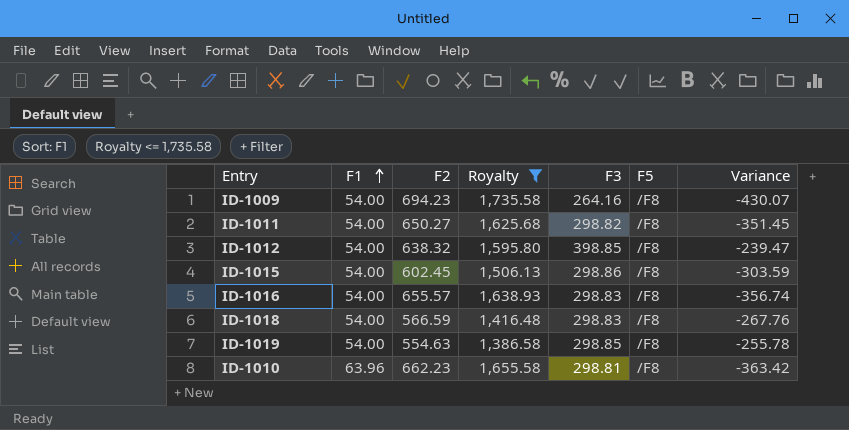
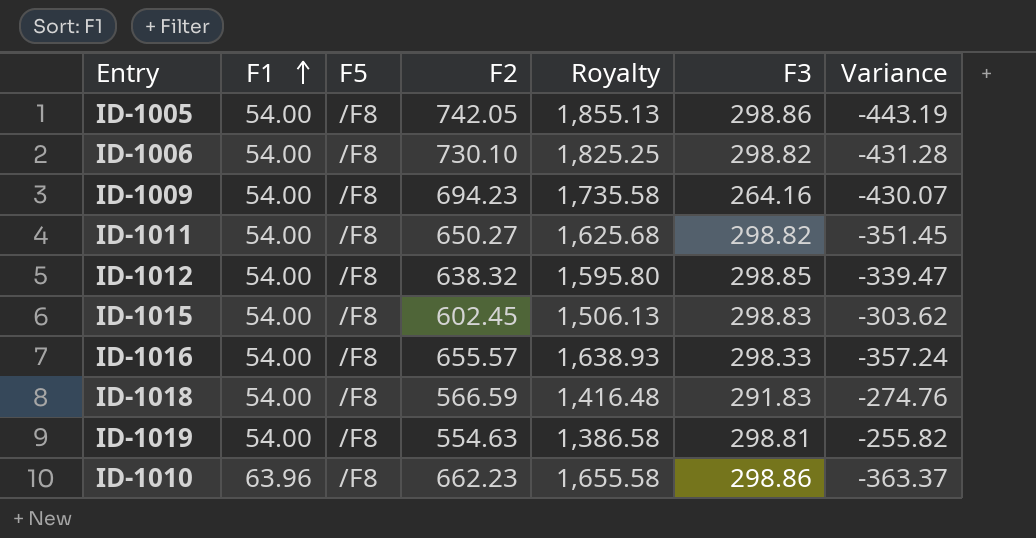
filter: Royalty <= 1,735.58 -> none
column F5 | position: 6 -> 3
ID-1012 | F3: 398.85 -> 298.85
ID-1012 | Variance: -239.47 -> -339.47
ID-1015 | F3: 298.86 -> 298.83
ID-1015 | Variance: -303.59 -> -303.62
ID-1016 | F3: 298.83 -> 298.33
ID-1016 | Variance: -356.74 -> -357.24
ID-1018 | F3: 298.83 -> 291.83
ID-1018 | Variance: -267.76 -> -274.76
ID-1019 | F3: 298.85 -> 298.81
ID-1019 | Variance: -255.78 -> -255.82
ID-1010 | F3: 298.81 -> 298.86
ID-1010 | Variance: -363.42 -> -363.37

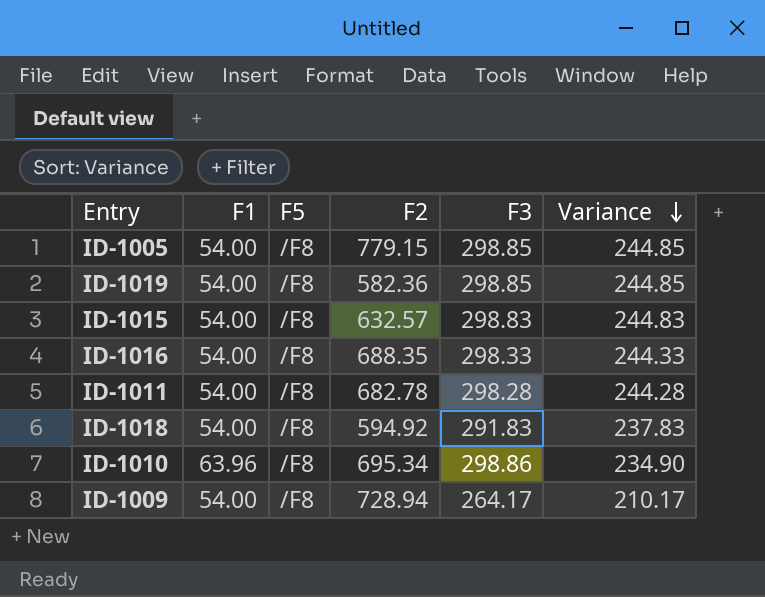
row order: F1 ascending -> Variance descending
column Royalty | formula: [F2] * 2.5 -> none
column Variance | formula: [F3] - [F2] -> [F3] - [F1]
row ID-1006: 54.00 | /F8 | 730.10 | 1,825.25 | 298.82 | -431.28 -> none
row ID-1012: 54.00 | /F8 | 638.32 | 1,595.80 | 298.85 | -339.47 -> none
ID-1005 | F2: 742.05 -> 779.15
ID-1005 | F3: 298.86 -> 298.85
ID-1019 | F2: 554.63 -> 582.36
ID-1019 | F3: 298.81 -> 298.85
ID-1015 | F2: 602.45 -> 632.57
ID-1016 | F2: 655.57 -> 688.35
ID-1011 | F2: 650.27 -> 682.78
ID-1011 | F3: 298.82 -> 298.28
ID-1018 | F2: 566.59 -> 594.92
ID-1010 | F2: 662.23 -> 695.34
ID-1009 | F2: 694.23 -> 728.94
ID-1009 | F3: 264.16 -> 264.17

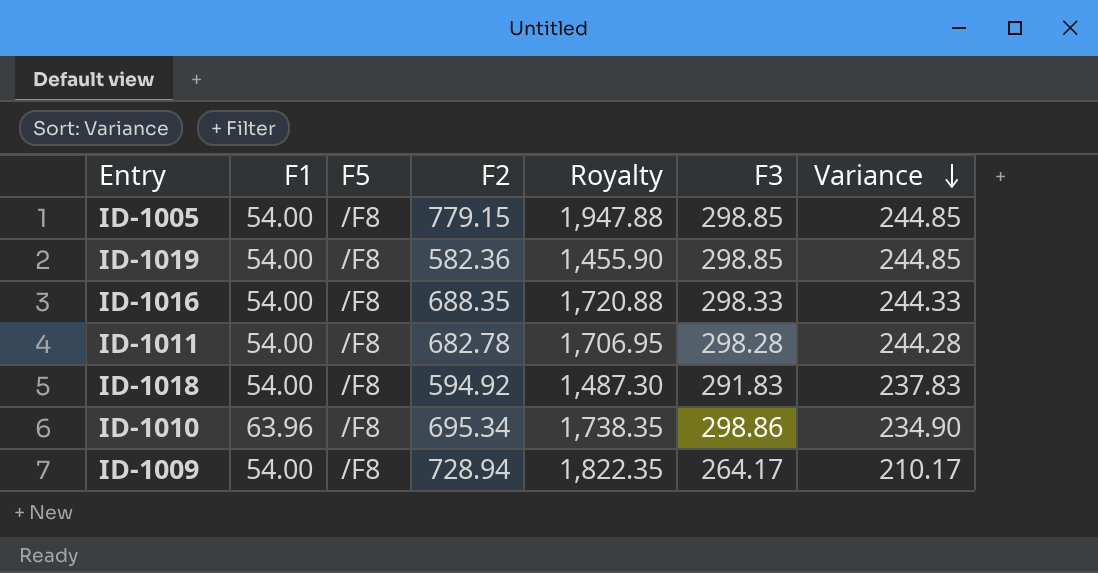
column Royalty | formula: none -> [F2] * 2.5
row ID-1015: 54.00 | /F8 | 632.57 | 298.83 | 244.83 -> none

